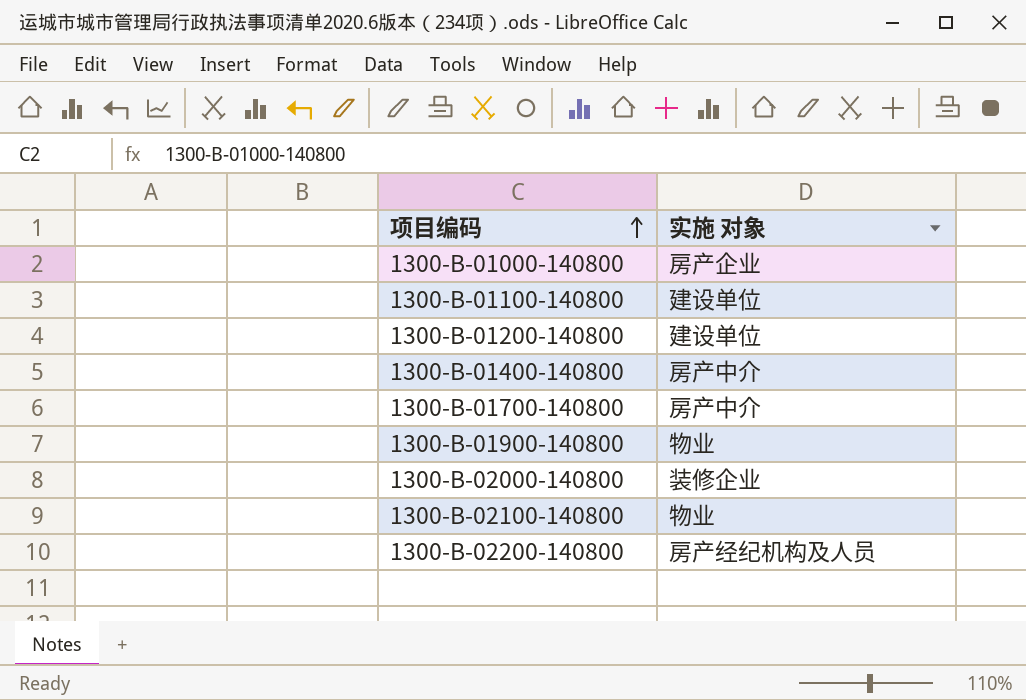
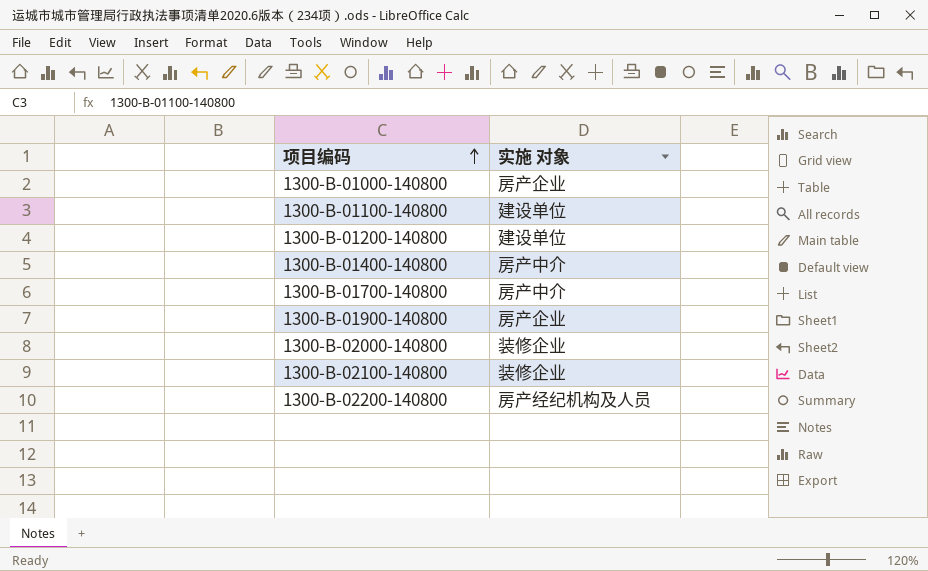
1300-B-01900-140800 | 实施 对象: 物业 -> 房产企业
1300-B-02100-140800 | 实施 对象: 物业 -> 装修企业

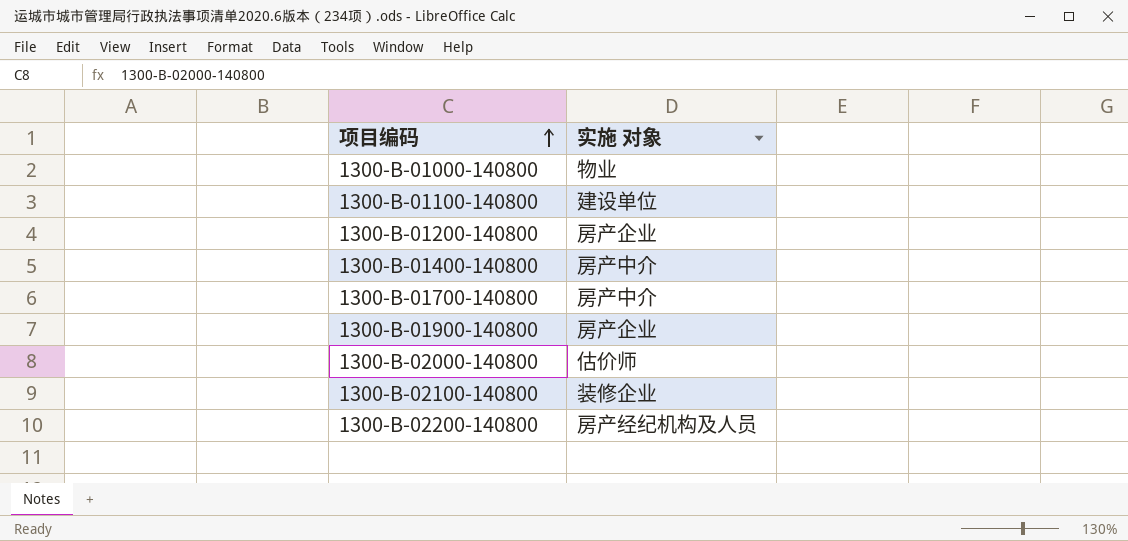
1300-B-01000-140800 | 实施 对象: 房产企业 -> 物业
1300-B-01200-140800 | 实施 对象: 建设单位 -> 房产企业
1300-B-02000-140800 | 实施 对象: 装修企业 -> 估价师

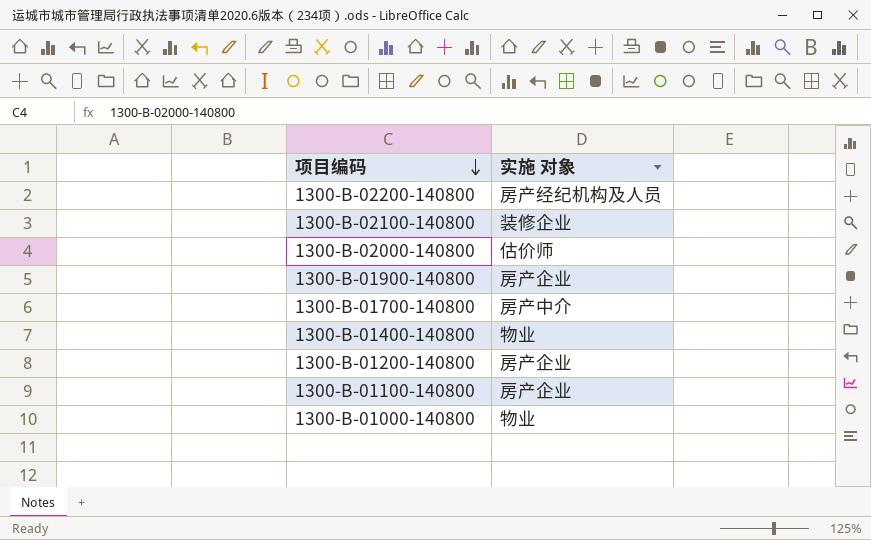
row order: 项目编码 ascending -> 项目编码 descending
1300-B-01400-140800 | 实施 对象: 房产中介 -> 物业
1300-B-01100-140800 | 实施 对象: 建设单位 -> 房产企业

